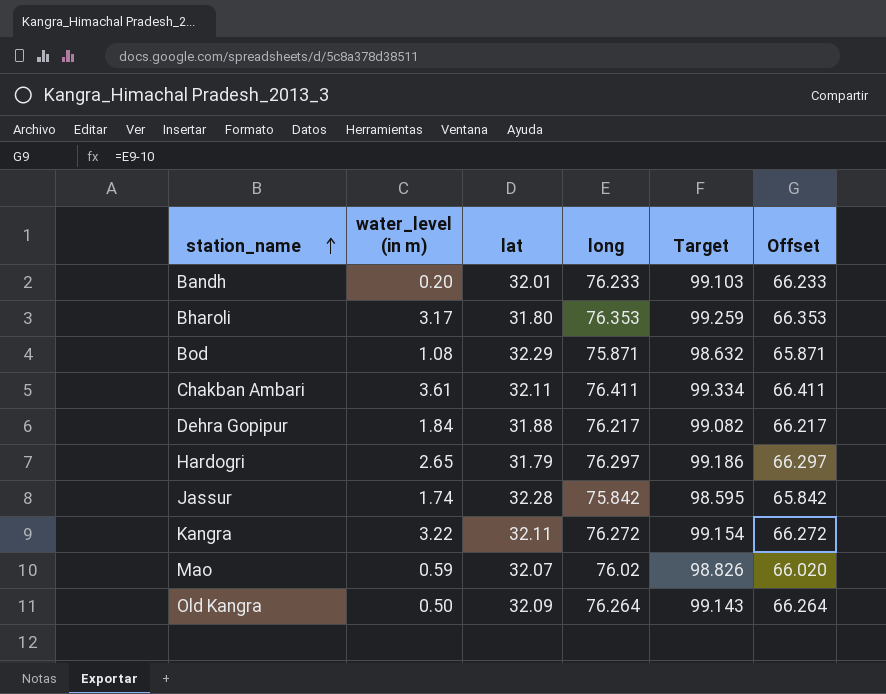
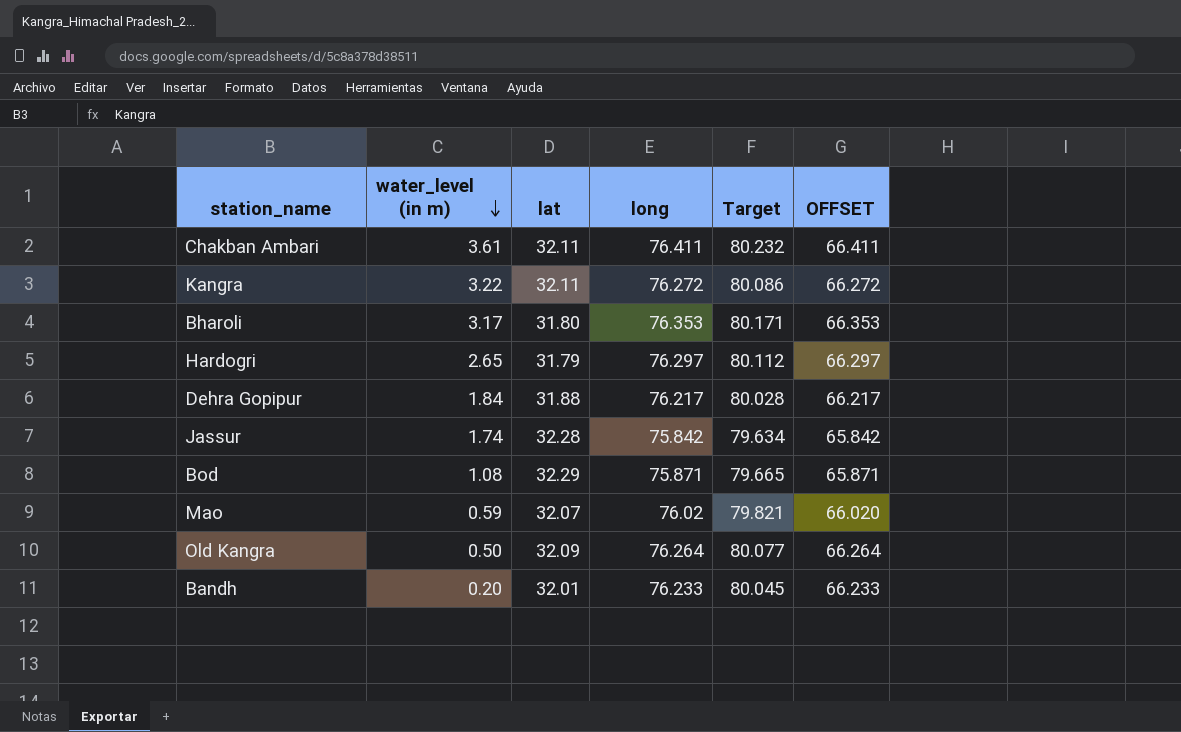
row order: station_name ascending -> water_level (in m) descending
column Target | formula: [long] * 1.3 -> [long] * 1.05
column name: Offset -> OFFSET

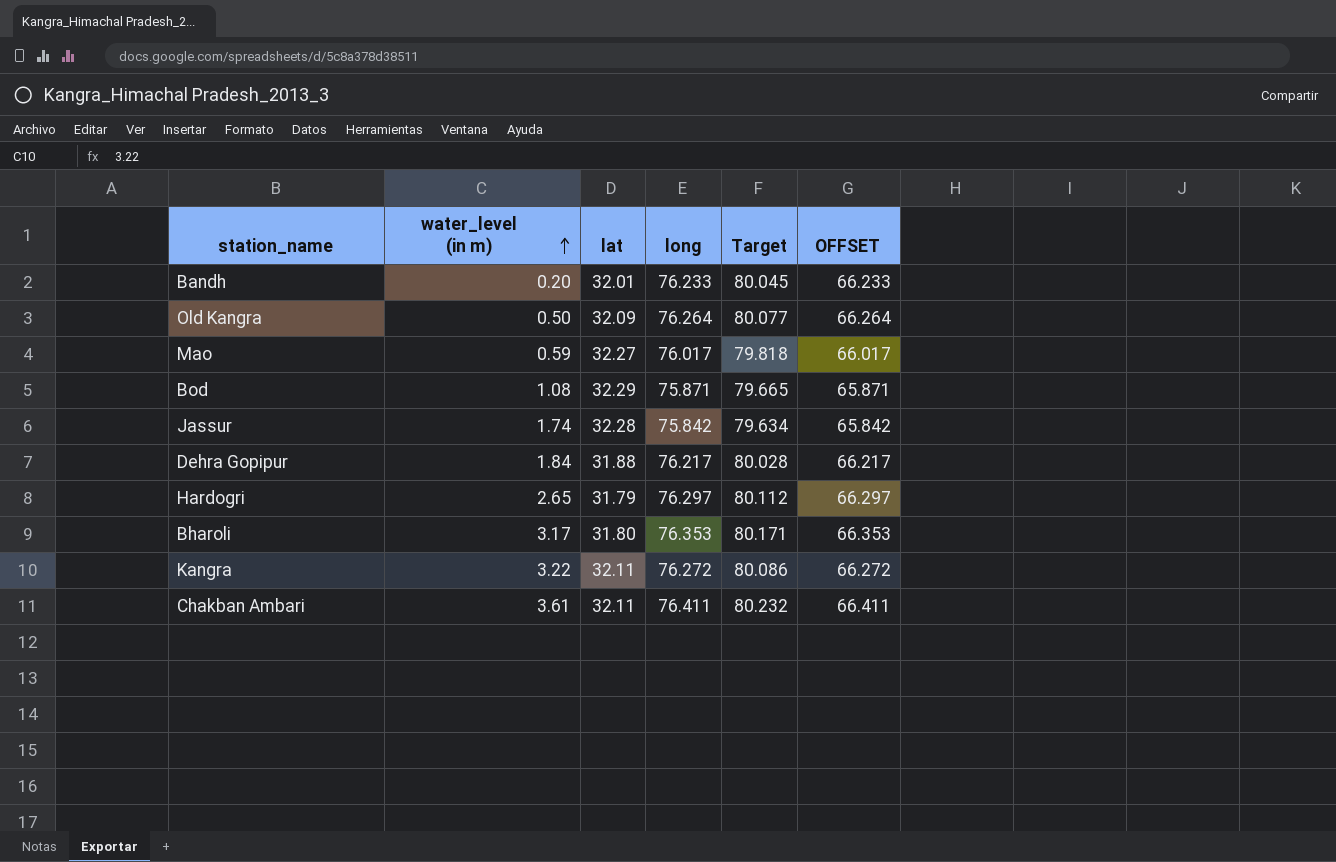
row order: water_level (in m) descending -> water_level (in m) ascending
Mao | lat: 32.07 -> 32.27
Mao | long: 76.02 -> 76.017
Mao | Target: 79.821 -> 79.818
Mao | OFFSET: 66.020 -> 66.017

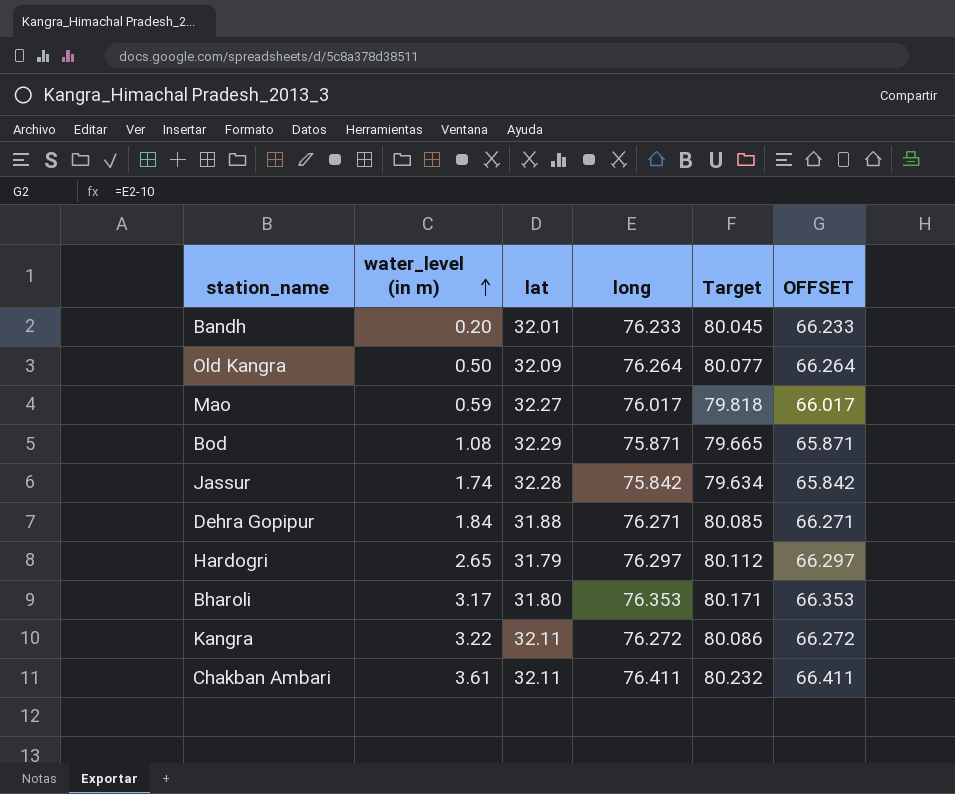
Dehra Gopipur | long: 76.217 -> 76.271
Dehra Gopipur | Target: 80.028 -> 80.085
Dehra Gopipur | OFFSET: 66.217 -> 66.271

